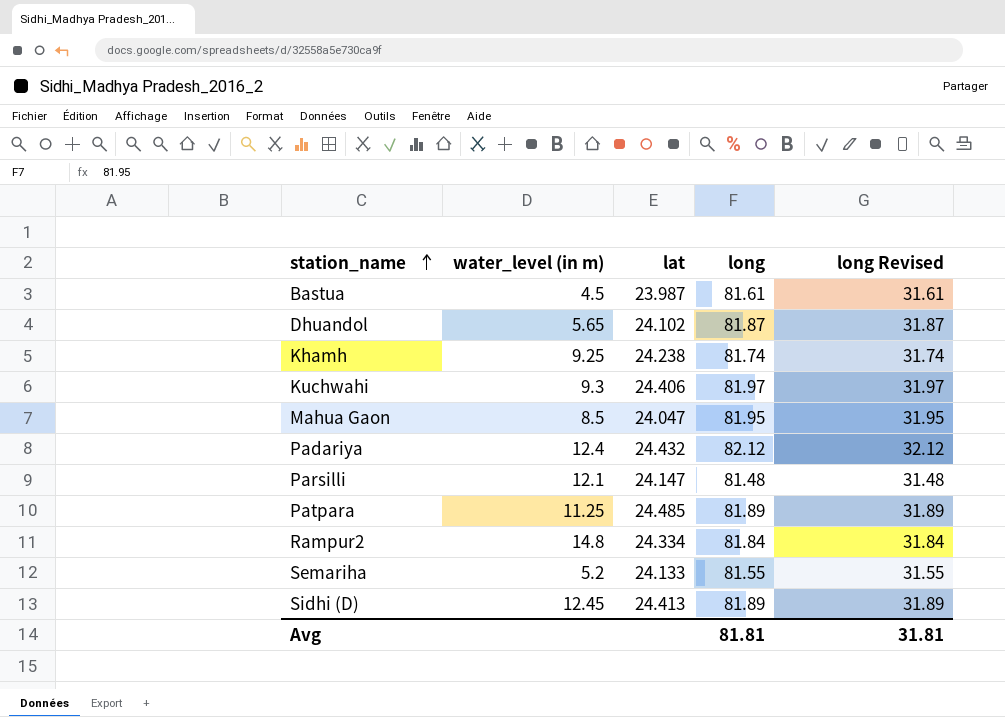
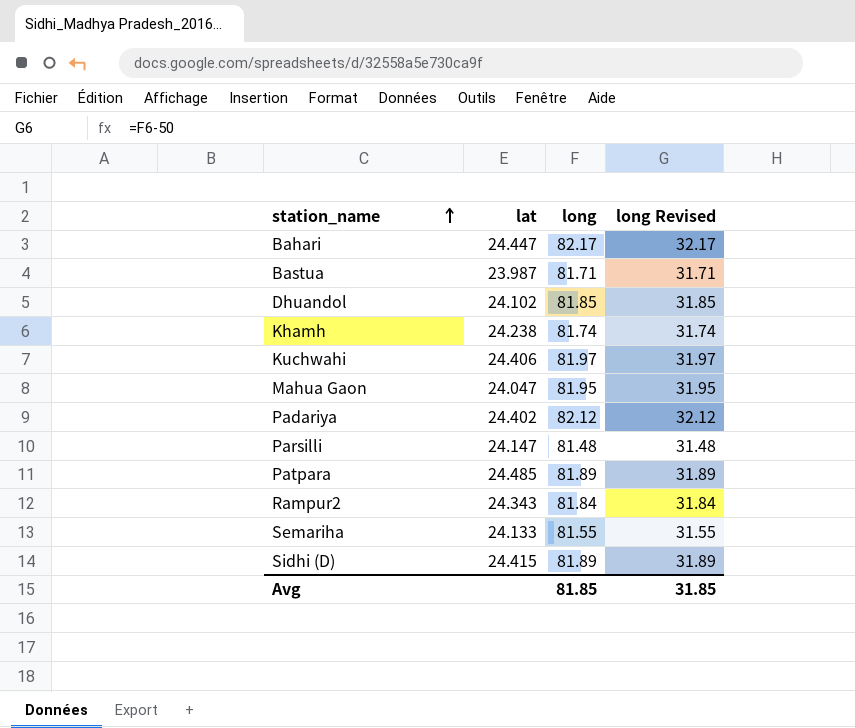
column water_level (in m) | position: 2 -> none
row Bahari: none -> 24.447 | 82.17 | 32.17
Bastua | long: 81.61 -> 81.71
Bastua | long Revised: 31.61 -> 31.71
Dhuandol | long: 81.87 -> 81.85
Dhuandol | long Revised: 31.87 -> 31.85
Padariya | lat: 24.432 -> 24.402
Rampur2 | lat: 24.334 -> 24.343
Sidhi (D) | lat: 24.413 -> 24.415
Avg | long: 81.81 -> 81.85
Avg | long Revised: 31.81 -> 31.85

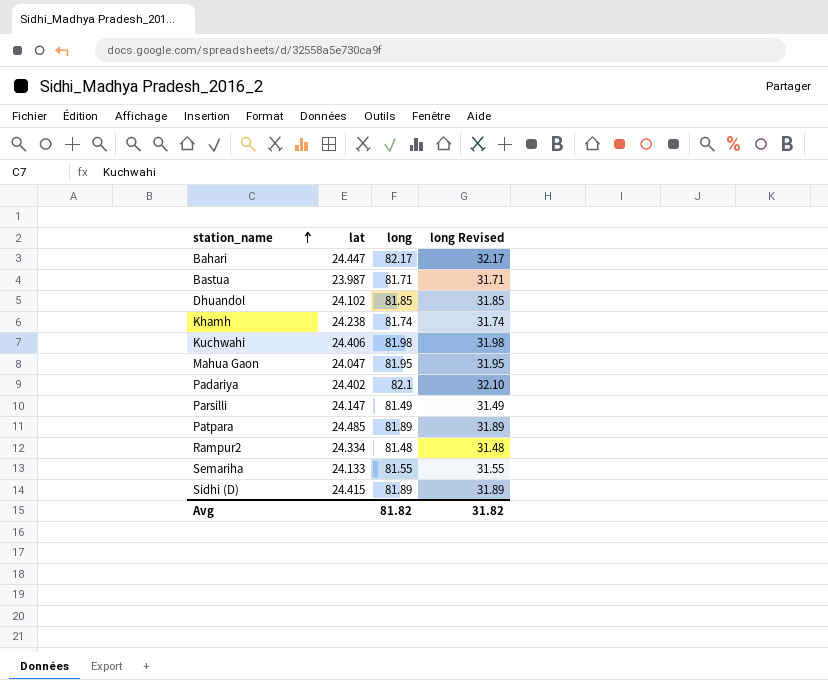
Kuchwahi | long: 81.97 -> 81.98
Kuchwahi | long Revised: 31.97 -> 31.98
Padariya | long: 82.12 -> 82.1
Padariya | long Revised: 32.12 -> 32.10
Parsilli | long: 81.48 -> 81.49
Parsilli | long Revised: 31.48 -> 31.49
Rampur2 | lat: 24.343 -> 24.334
Rampur2 | long: 81.84 -> 81.48
Rampur2 | long Revised: 31.84 -> 31.48
Avg | long: 81.85 -> 81.82
Avg | long Revised: 31.85 -> 31.82

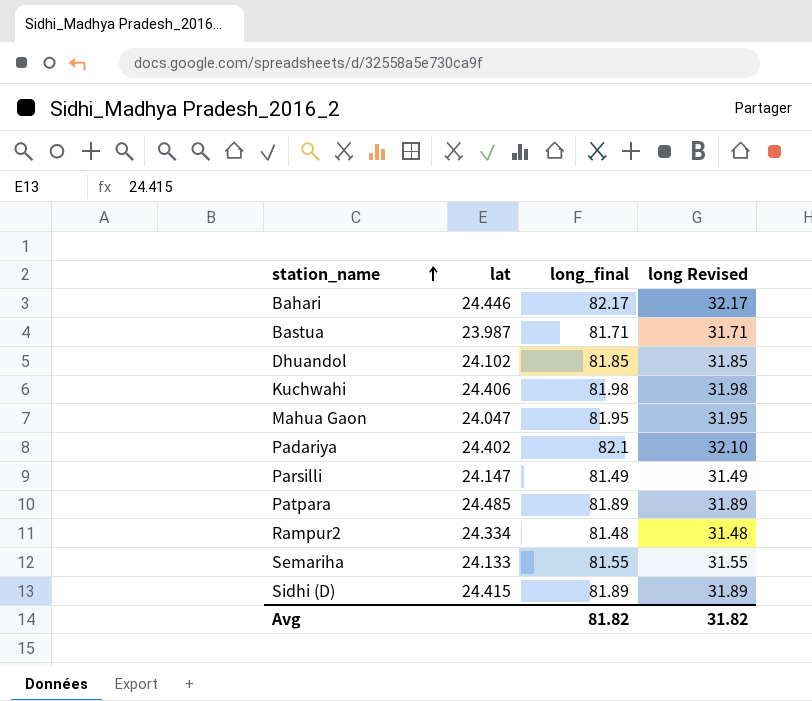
column name: long -> long_final
row Khamh: 24.238 | 81.74 | 31.74 -> none
Bahari | lat: 24.447 -> 24.446

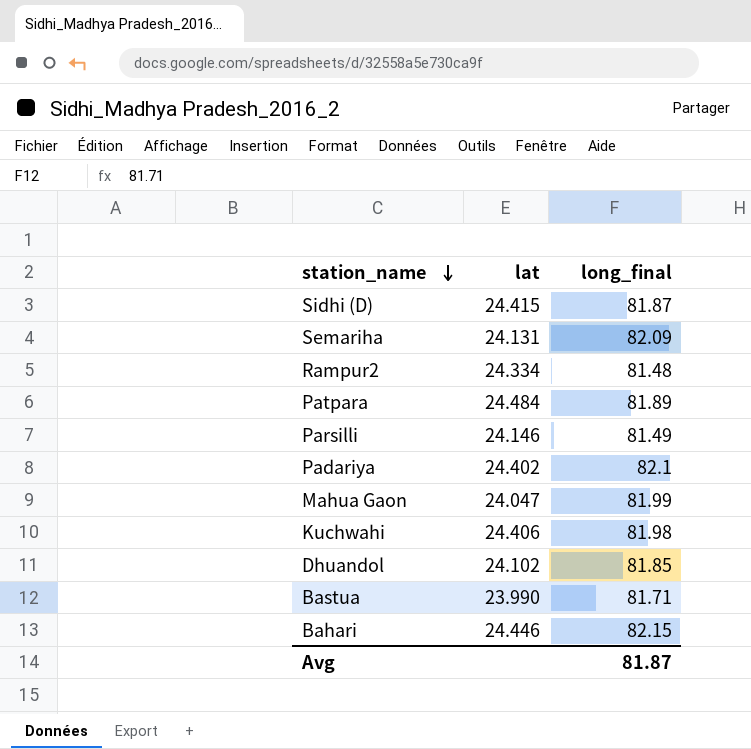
row order: station_name ascending -> station_name descending
column long Revised | formula: [long_final] - 50 -> none
Sidhi (D) | long_final: 81.89 -> 81.87
Semariha | lat: 24.133 -> 24.131
Semariha | long_final: 81.55 -> 82.09
Patpara | lat: 24.485 -> 24.484
Parsilli | lat: 24.147 -> 24.146
Mahua Gaon | long_final: 81.95 -> 81.99
Bastua | lat: 23.987 -> 23.990
Bahari | long_final: 82.17 -> 82.15
Avg | long_final: 81.82 -> 81.87

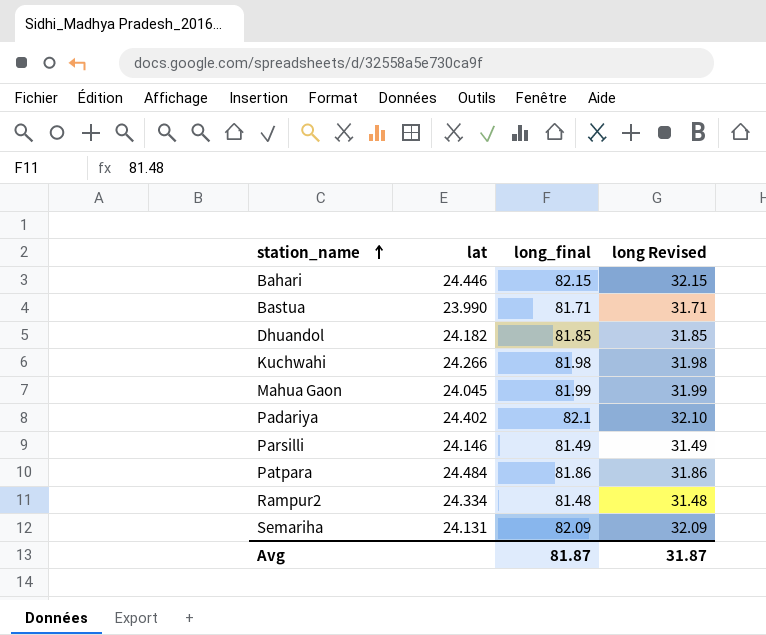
row order: station_name descending -> station_name ascending
column long Revised | formula: none -> [long_final] - 50
row Sidhi (D): 24.415 | 81.87 -> none
Dhuandol | lat: 24.102 -> 24.182
Kuchwahi | lat: 24.406 -> 24.266
Mahua Gaon | lat: 24.047 -> 24.045
Patpara | long_final: 81.89 -> 81.86

